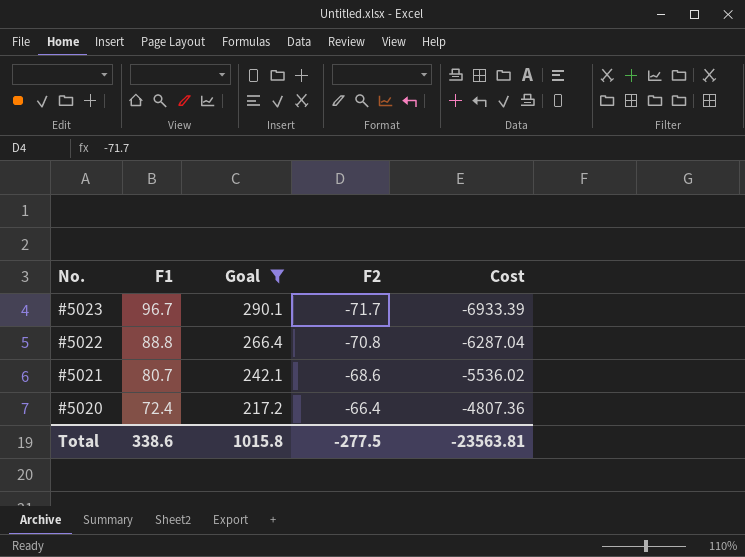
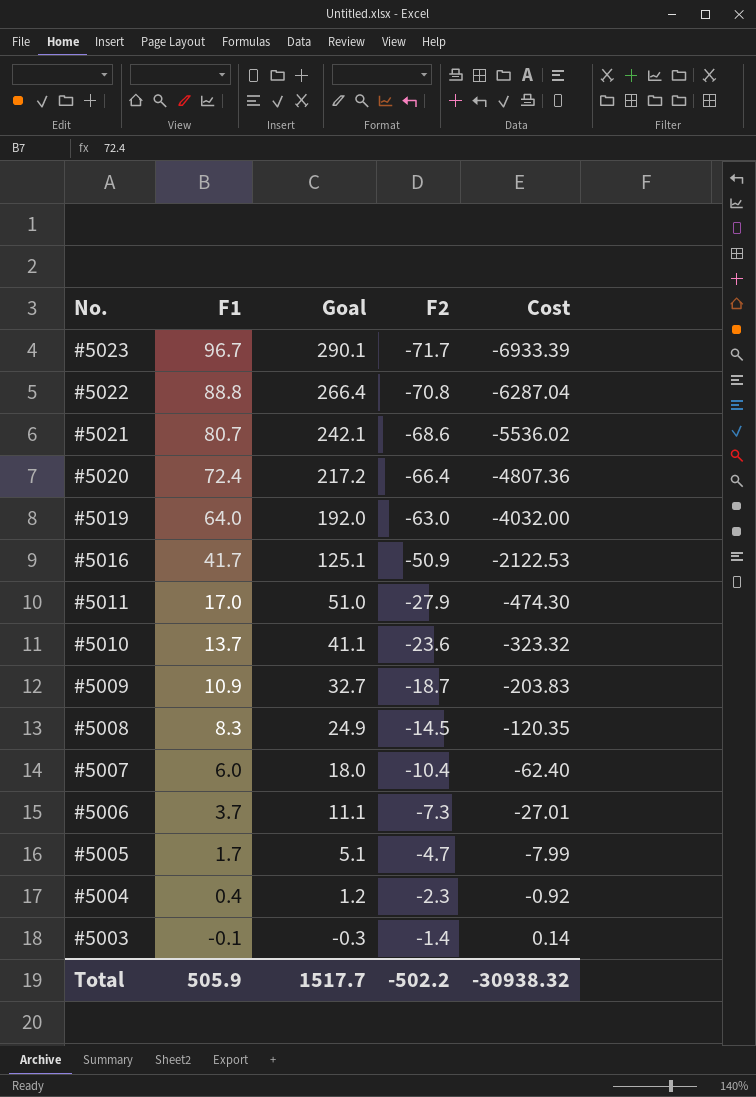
filter: Goal >= 217.2 -> none
Total | F1: 338.6 -> 505.9
Total | Goal: 1015.8 -> 1517.7
Total | F2: -277.5 -> -502.2
Total | Cost: -23563.81 -> -30938.32

